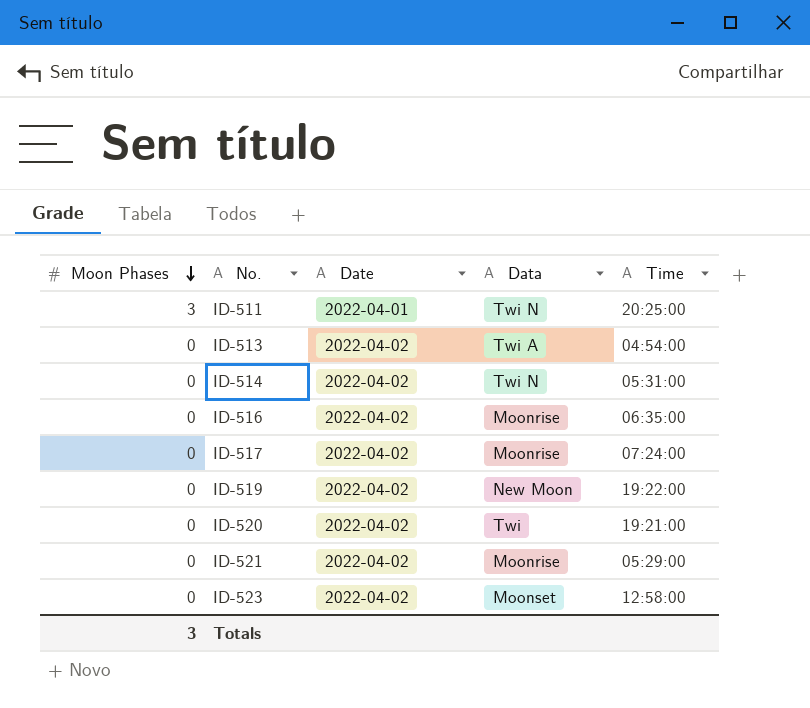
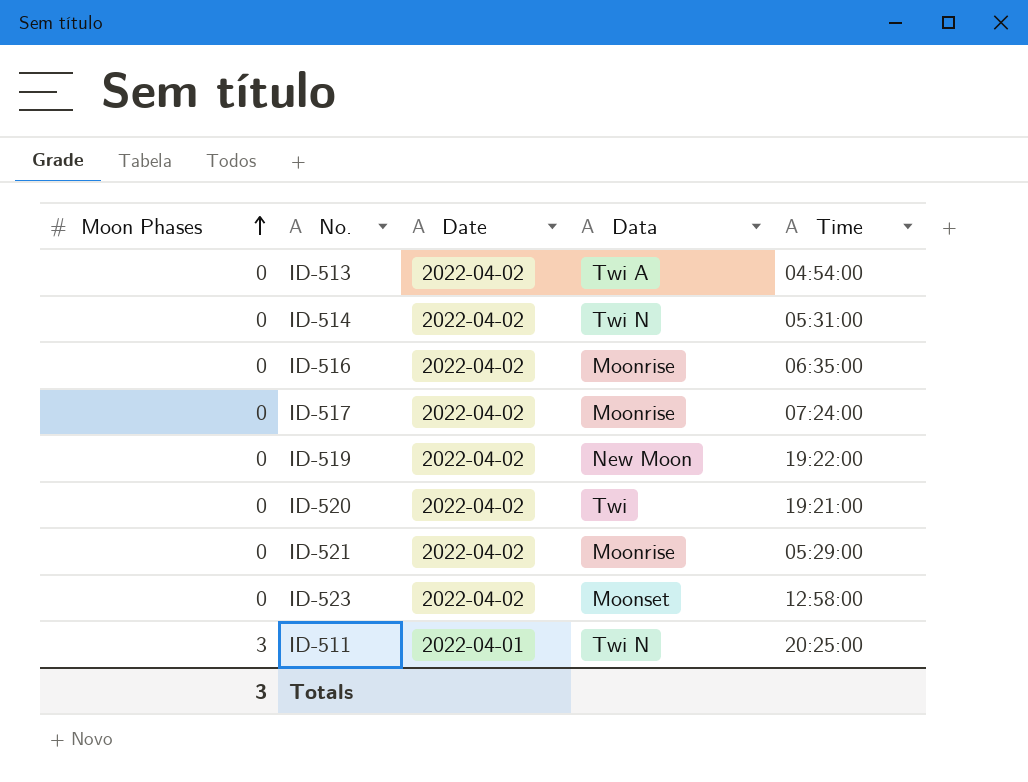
row order: Moon Phases descending -> Moon Phases ascending

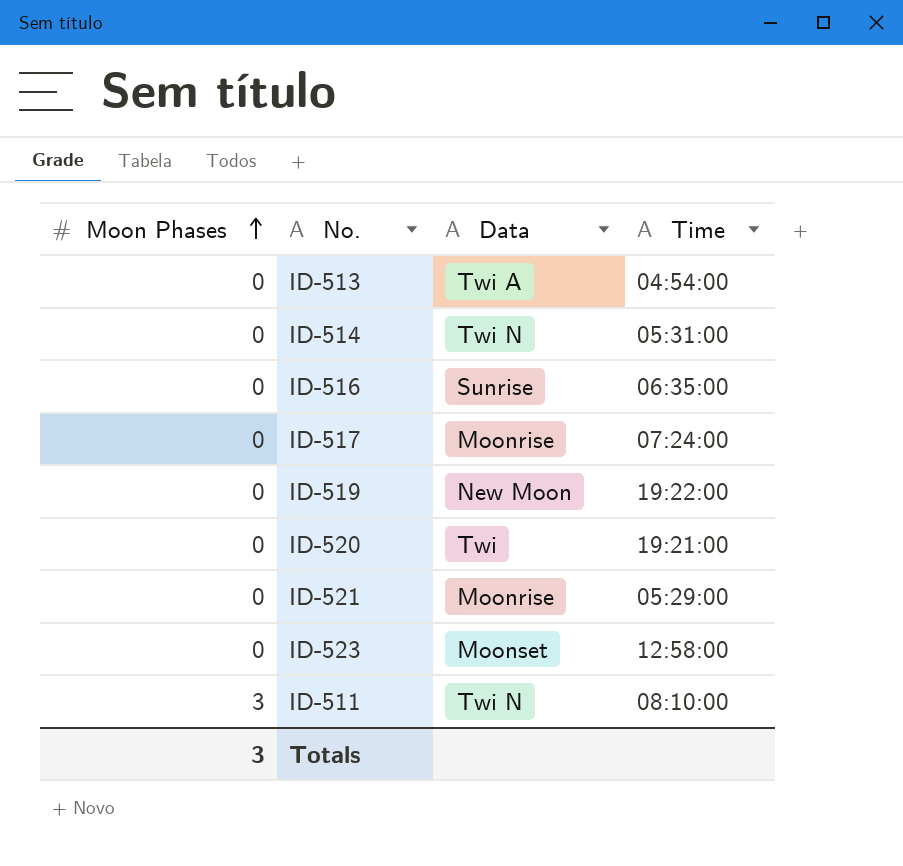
column Date | position: 3 -> none
ID-516 | Data: Moonrise -> Sunrise
ID-511 | Time: 20:25:00 -> 08:10:00

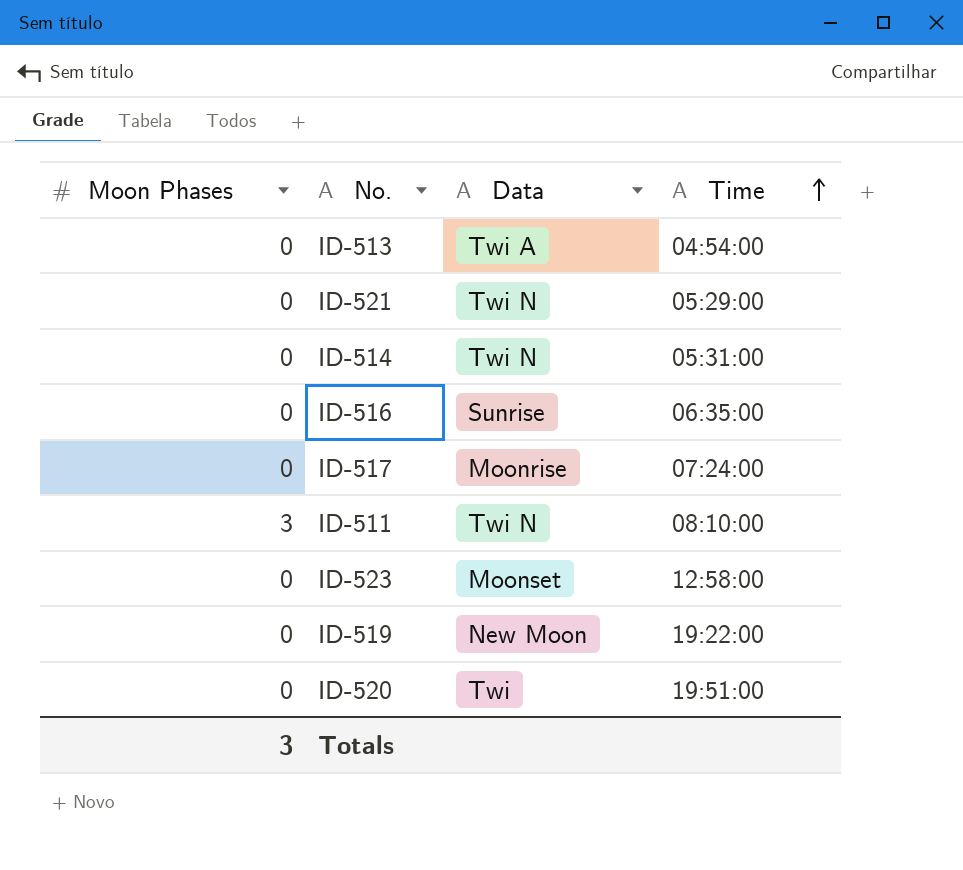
row order: Moon Phases ascending -> Time ascending
ID-521 | Data: Moonrise -> Twi N
ID-520 | Time: 19:21:00 -> 19:51:00

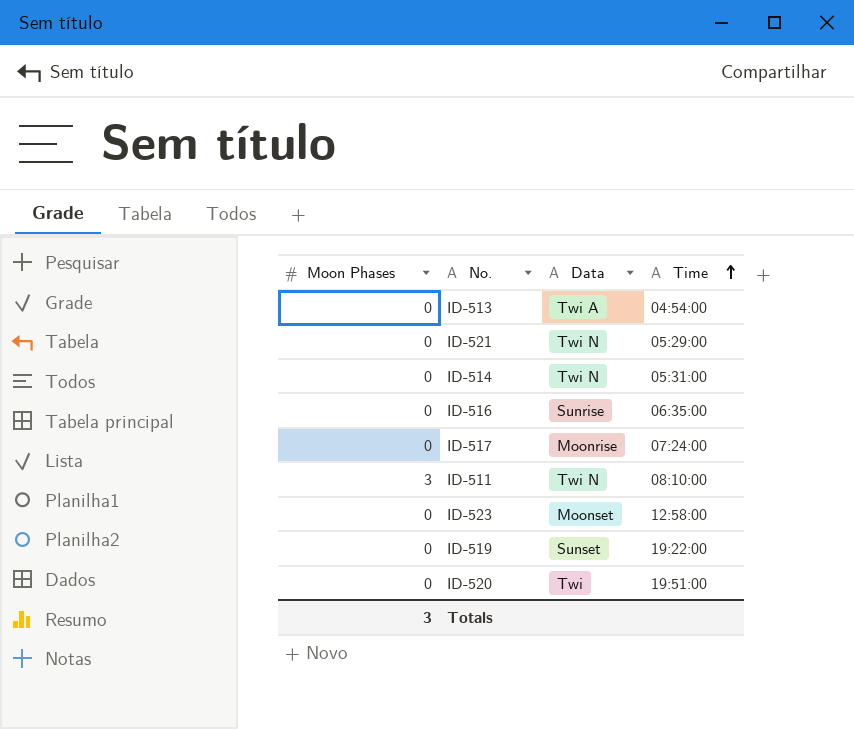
ID-519 | Data: New Moon -> Sunset

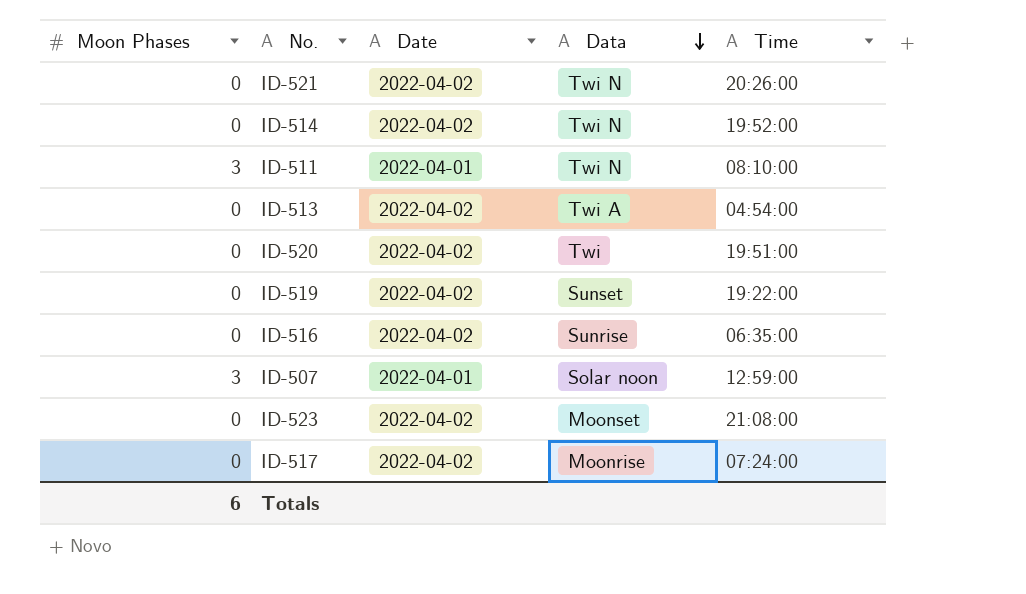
row order: Time ascending -> Data descending
column Date | position: none -> 3
ID-521 | Time: 05:29:00 -> 20:26:00
ID-514 | Time: 05:31:00 -> 19:52:00
row ID-507: none -> 3 | 2022-04-01 | Solar noon | 12:59:00
ID-523 | Time: 12:58:00 -> 21:08:00
Totals | Moon Phases: 3 -> 6

